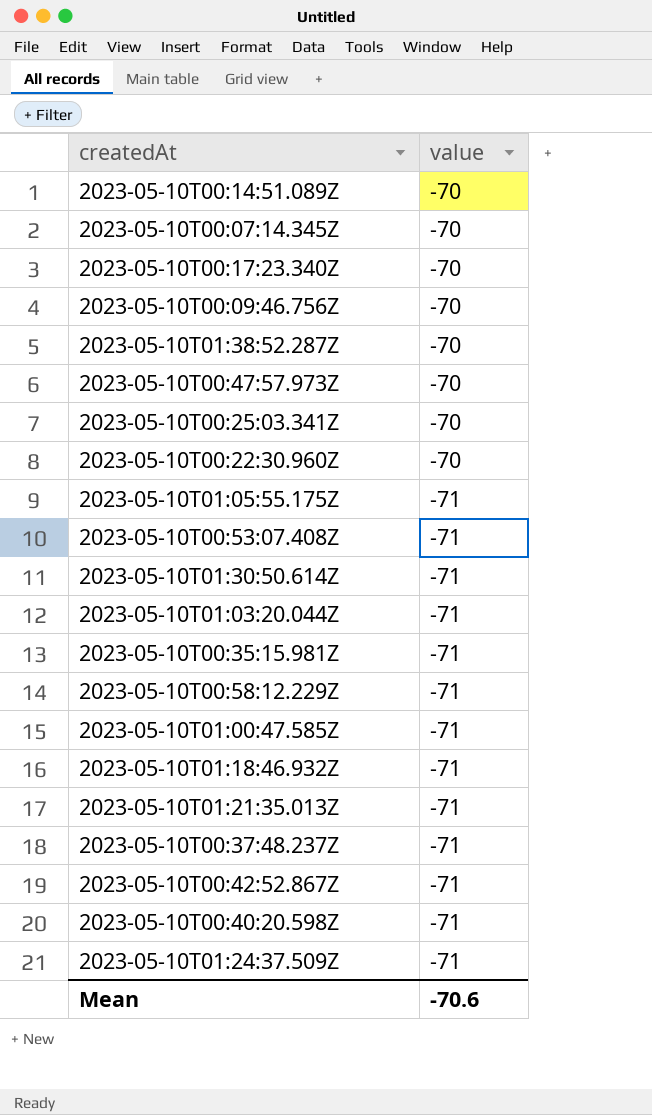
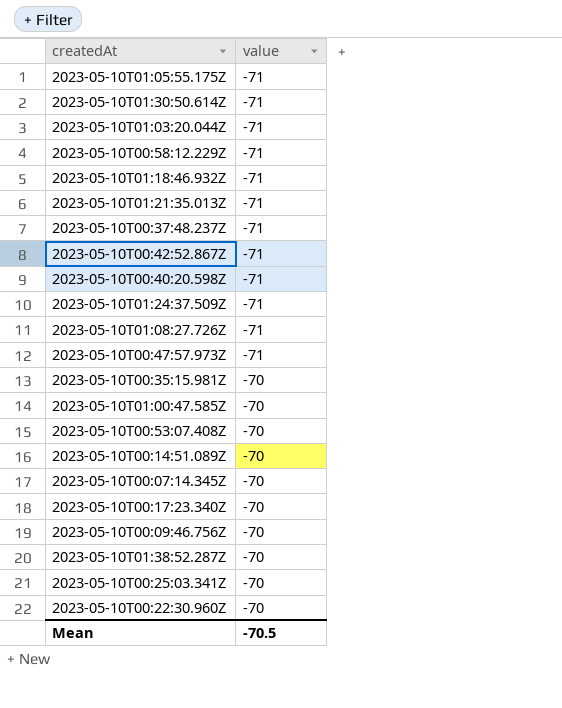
row order: value descending -> value ascending
row 2023-05-10T01:08:27.726Z: none -> -71
2023-05-10T00:47:57.973Z | value: -70 -> -71
2023-05-10T00:35:15.981Z | value: -71 -> -70
2023-05-10T01:00:47.585Z | value: -71 -> -70
2023-05-10T00:53:07.408Z | value: -71 -> -70
Mean | value: -70.6 -> -70.5

